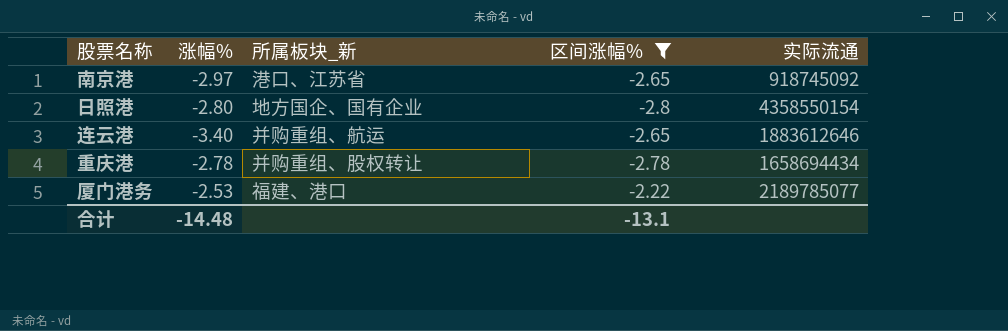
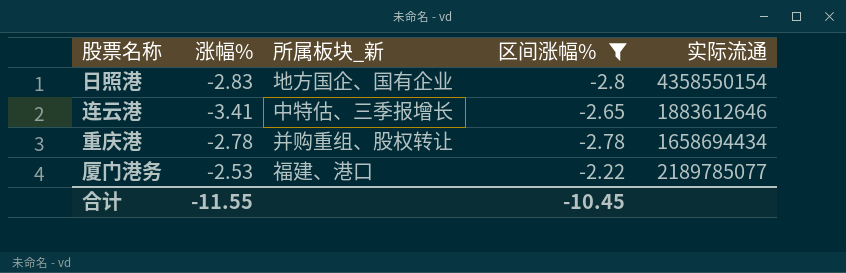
row 南京港: -2.97 | 港口、江苏省 | -2.65 | 918745092 -> none
日照港 | 涨幅%: -2.80 -> -2.83
连云港 | 涨幅%: -3.40 -> -3.41
连云港 | 所属板块_新: 并购重组、航运 -> 中特估、三季报增长
合计 | 涨幅%: -14.48 -> -11.55
合计 | 区间涨幅%: -13.1 -> -10.45

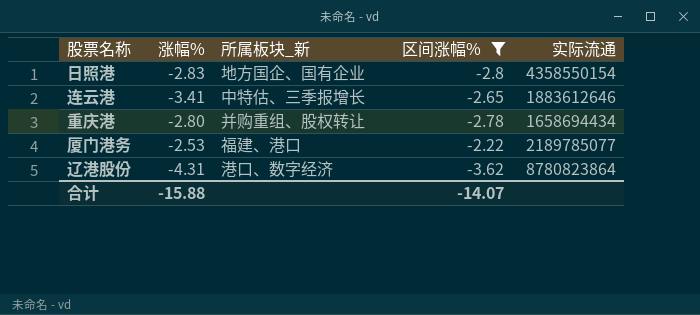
重庆港 | 涨幅%: -2.78 -> -2.80
row 辽港股份: none -> -4.31 | 港口、数字经济 | -3.62 | 8780823864
合计 | 涨幅%: -11.55 -> -15.88
合计 | 区间涨幅%: -10.45 -> -14.07

